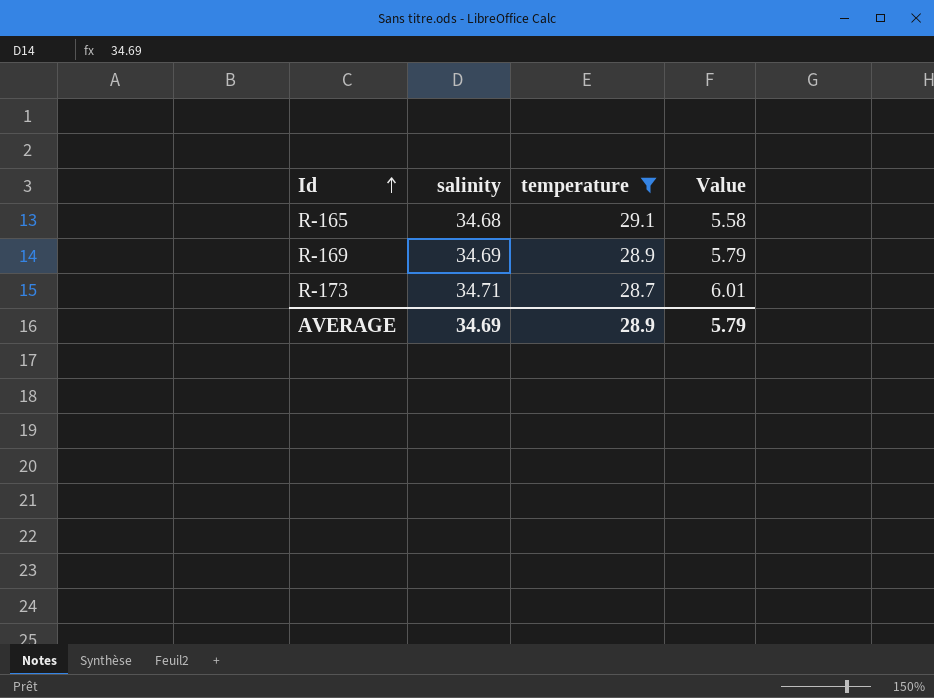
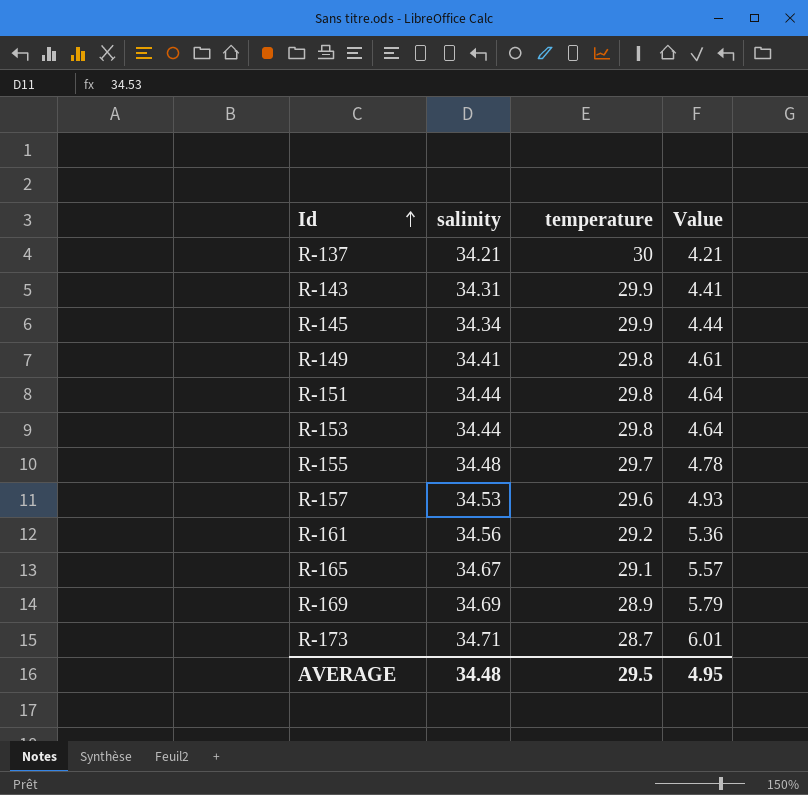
filter: temperature <= 29.1 -> none
R-165 | salinity: 34.68 -> 34.67
R-165 | Value: 5.58 -> 5.57
AVERAGE | salinity: 34.69 -> 34.48
AVERAGE | temperature: 28.9 -> 29.5
AVERAGE | Value: 5.79 -> 4.95

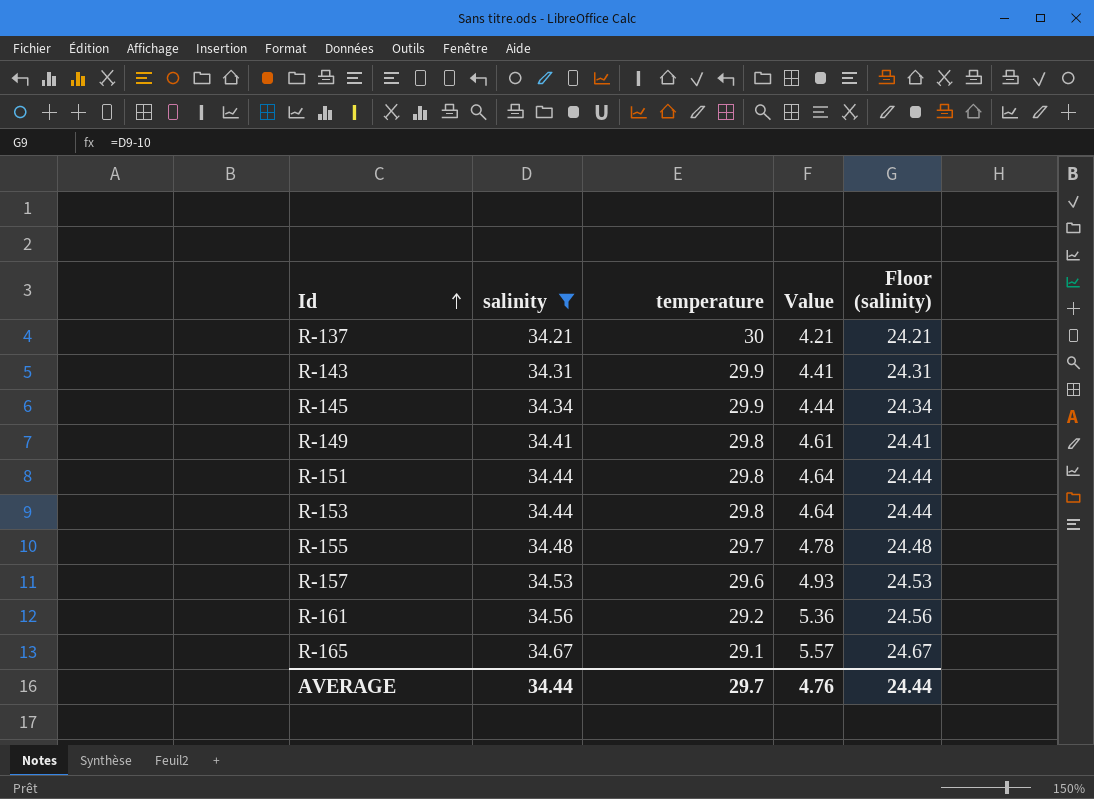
filter: none -> salinity <= 34.67
column Floor (salinity) | formula: none -> [salinity] - 10
AVERAGE | salinity: 34.48 -> 34.44
AVERAGE | temperature: 29.5 -> 29.7
AVERAGE | Value: 4.95 -> 4.76

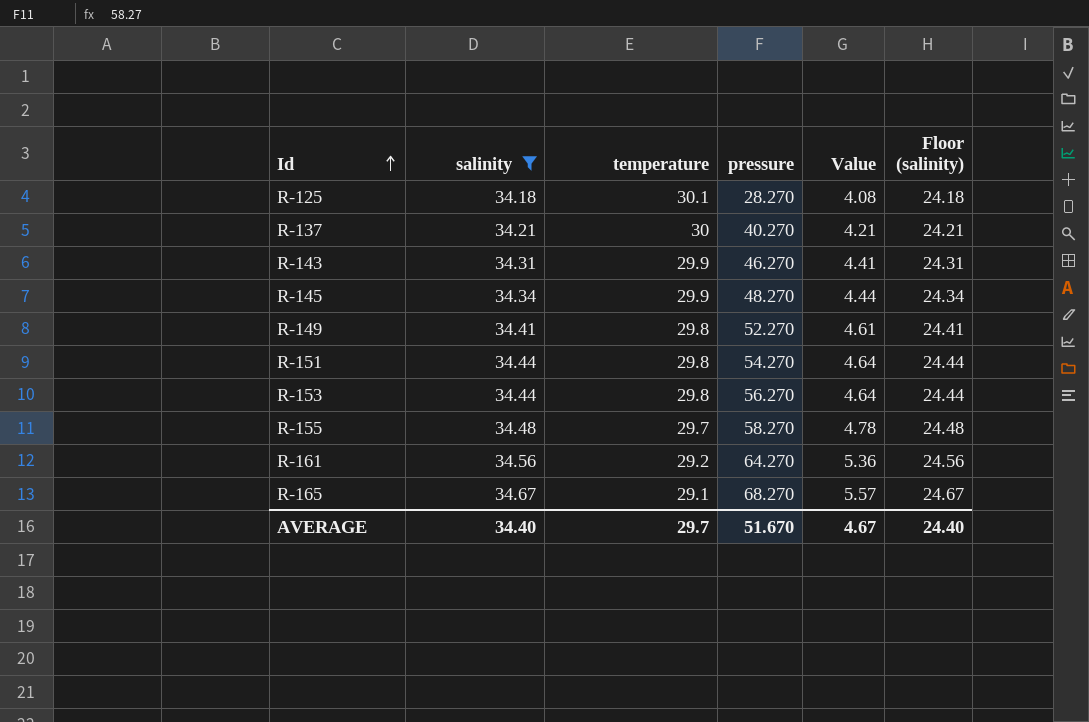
column pressure | position: none -> 4
row R-157: 34.53 | 29.6 | 4.93 | 24.53 -> none
row R-125: none -> 34.18 | 30.1 | 28.270 | 4.08 | 24.18
AVERAGE | salinity: 34.44 -> 34.40
AVERAGE | Value: 4.76 -> 4.67
AVERAGE | Floor (salinity): 24.44 -> 24.40

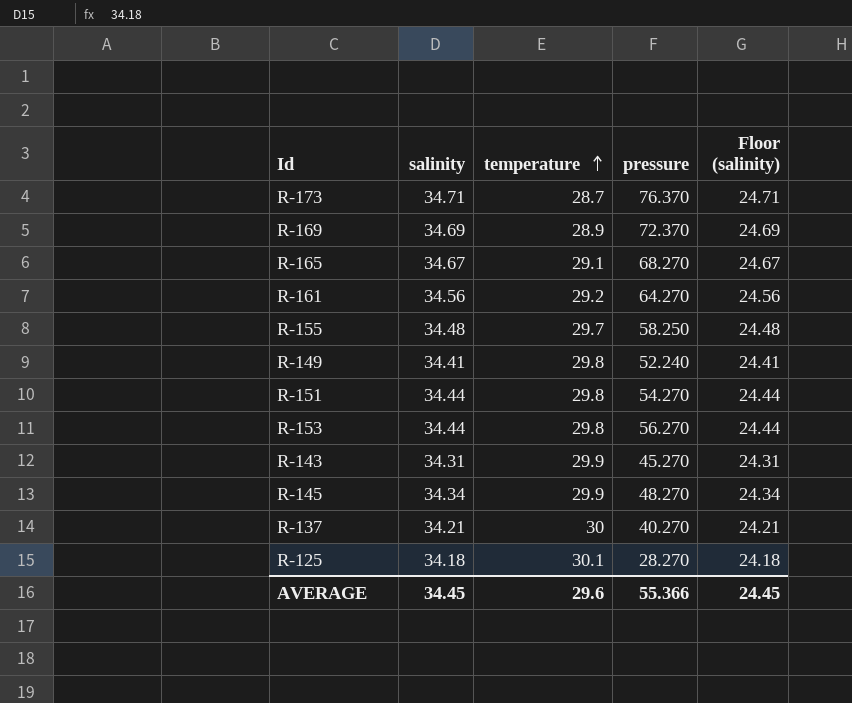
filter: salinity <= 34.67 -> none
row order: Id ascending -> temperature ascending
column Value | formula: [salinity] - [temperature] -> none
R-155 | pressure: 58.270 -> 58.250
R-149 | pressure: 52.270 -> 52.240
R-143 | pressure: 46.270 -> 45.270
AVERAGE | salinity: 34.40 -> 34.45
AVERAGE | temperature: 29.7 -> 29.6
AVERAGE | pressure: 51.670 -> 55.366
AVERAGE | Floor (salinity): 24.40 -> 24.45

